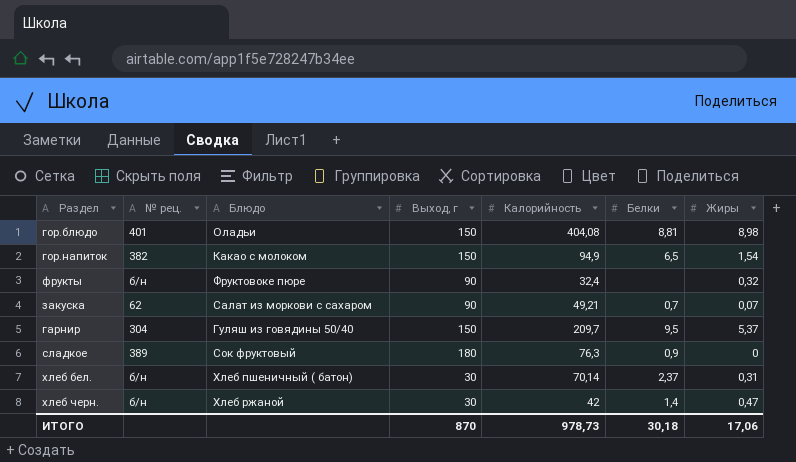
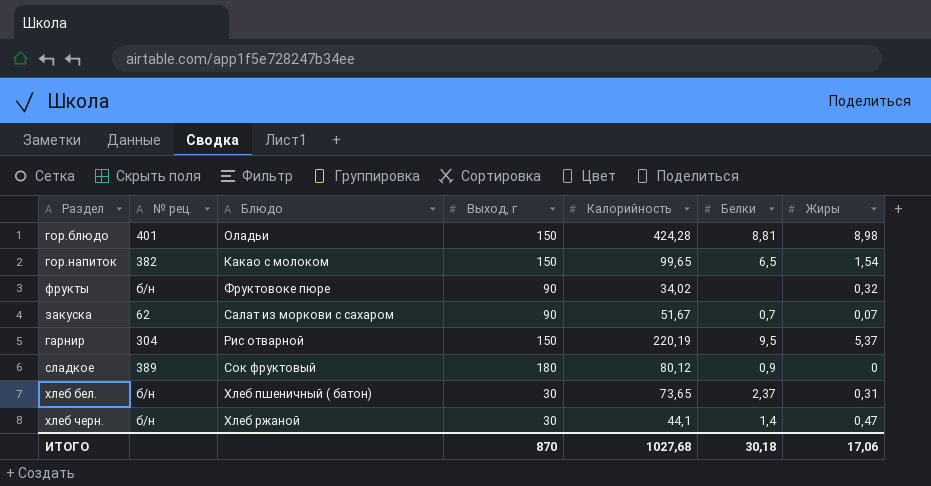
гор.блюдо | Калорийность: 404,08 -> 424,28
гор.напиток | Калорийность: 94,9 -> 99,65
фрукты | Калорийность: 32,4 -> 34,02
закуска | Калорийность: 49,21 -> 51,67
гарнир | Блюдо: Гуляш из говядины 50/40 -> Рис отварной
гарнир | Калорийность: 209,7 -> 220,19
сладкое | Калорийность: 76,3 -> 80,12
хлеб бел. | Калорийность: 70,14 -> 73,65
хлеб черн. | Калорийность: 42 -> 44,1
ИТОГО | Калорийность: 978,73 -> 1027,68

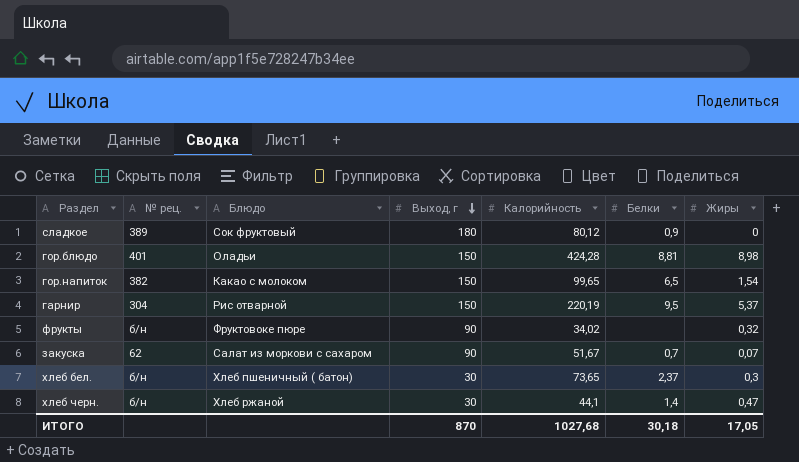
row order: none -> Выход, г descending
хлеб бел. | Жиры: 0,31 -> 0,3
ИТОГО | Жиры: 17,06 -> 17,05

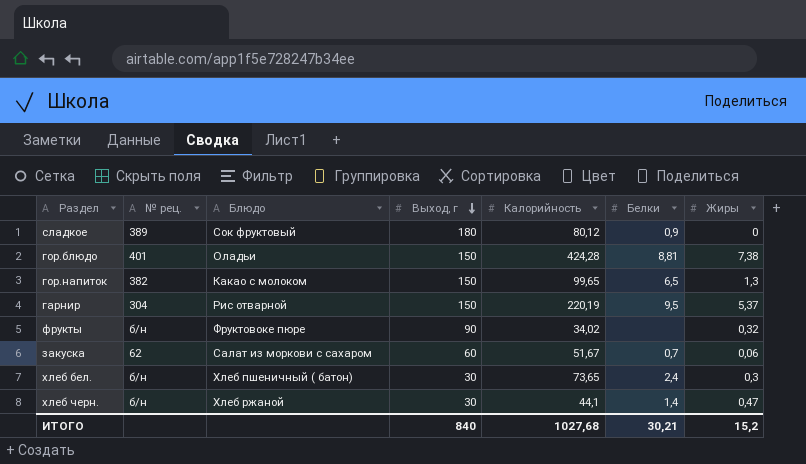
гор.блюдо | Жиры: 8,98 -> 7,38
гор.напиток | Жиры: 1,54 -> 1,3
закуска | Выход, г: 90 -> 60
закуска | Жиры: 0,07 -> 0,06
хлеб бел. | Белки: 2,37 -> 2,4
ИТОГО | Выход, г: 870 -> 840
ИТОГО | Белки: 30,18 -> 30,21
ИТОГО | Жиры: 17,05 -> 15,2

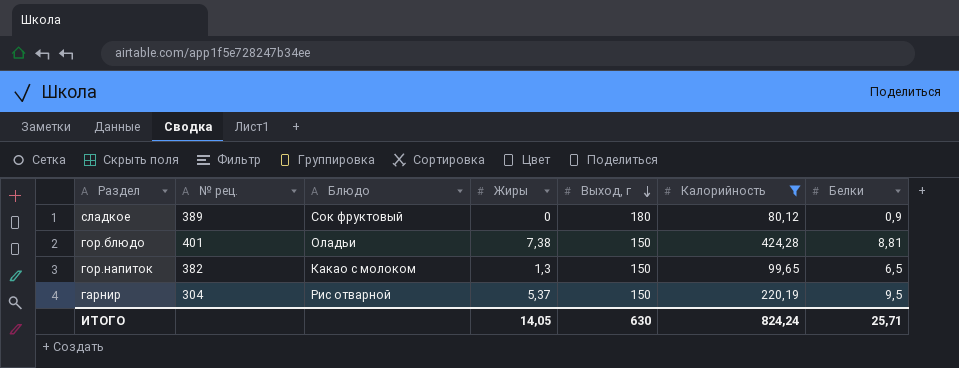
filter: none -> Калорийность >= 80,12
column Жиры | position: 7 -> 4
ИТОГО | Жиры: 15,2 -> 14,05
ИТОГО | Выход, г: 840 -> 630
ИТОГО | Калорийность: 1027,68 -> 824,24
ИТОГО | Белки: 30,21 -> 25,71

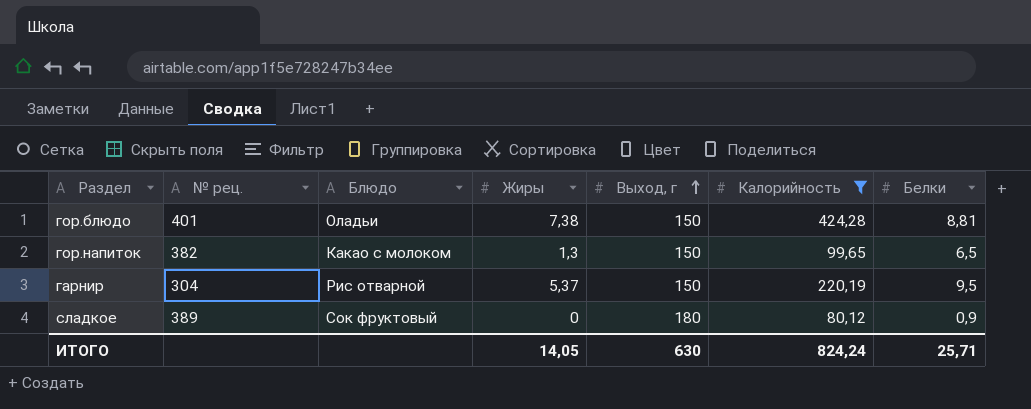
row order: Выход, г descending -> Выход, г ascending

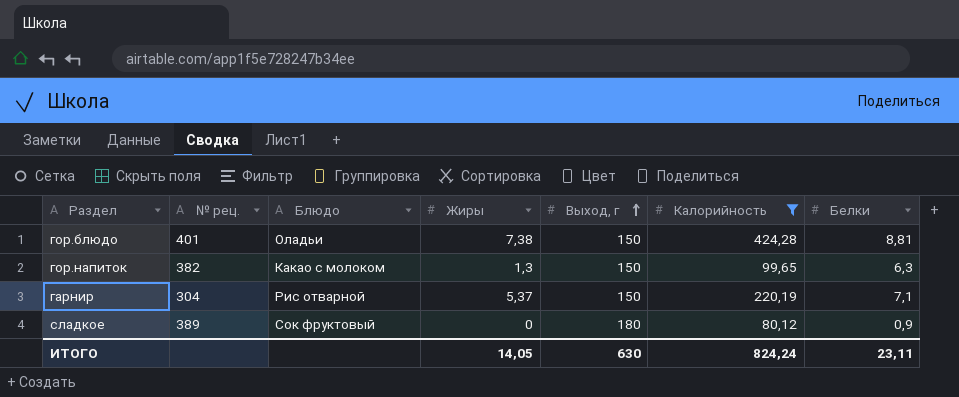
гор.напиток | Белки: 6,5 -> 6,3
гарнир | Белки: 9,5 -> 7,1
ИТОГО | Белки: 25,71 -> 23,11

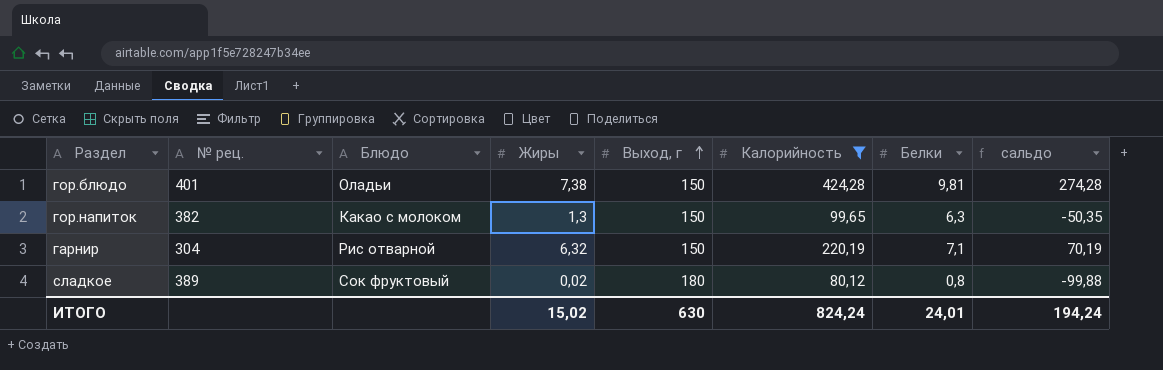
column сальдо | formula: none -> [Калорийность] - [Выход, г]
гор.блюдо | Белки: 8,81 -> 9,81
гарнир | Жиры: 5,37 -> 6,32
сладкое | Жиры: 0 -> 0,02
сладкое | Белки: 0,9 -> 0,8
ИТОГО | Жиры: 14,05 -> 15,02
ИТОГО | Белки: 23,11 -> 24,01

